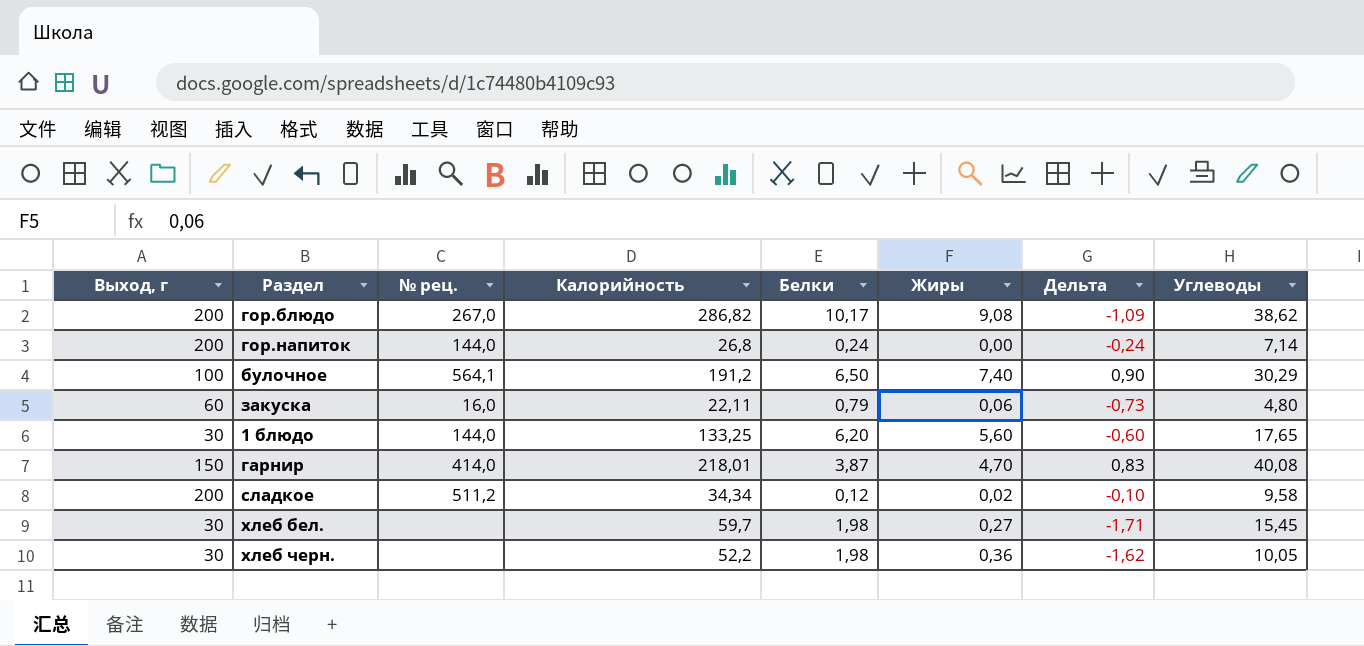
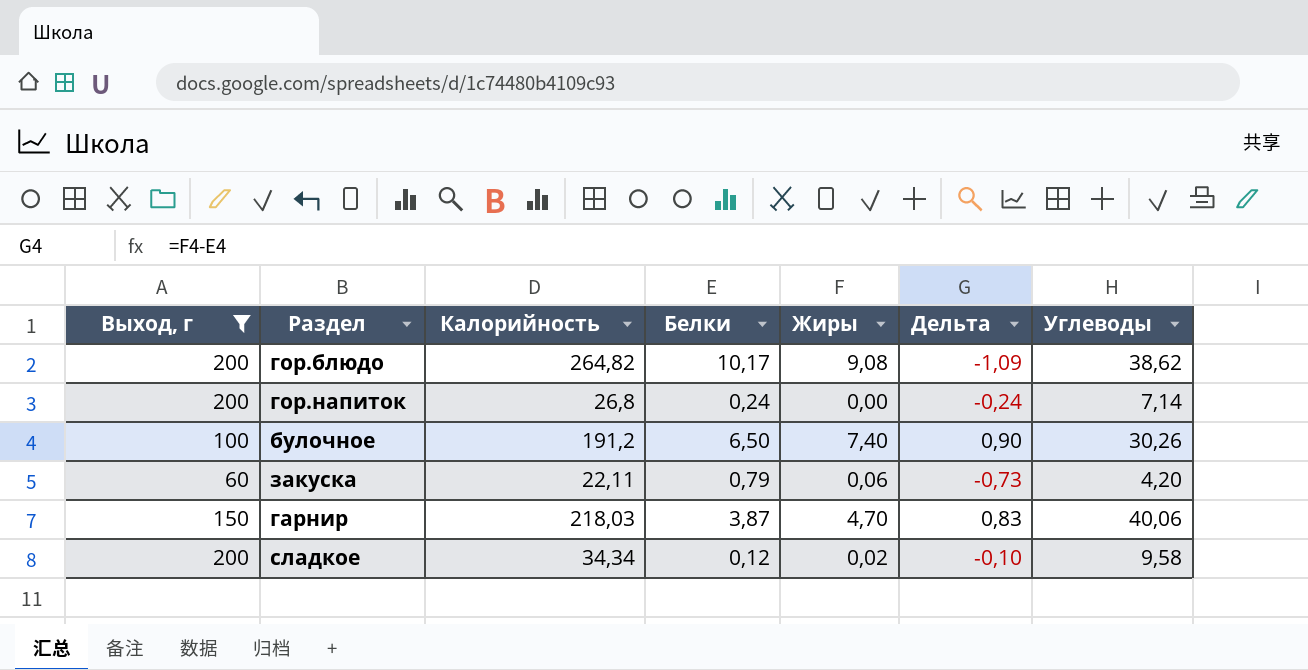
filter: none -> Выход, г != 30
column № рец. | position: 3 -> none
гор.блюдо | Калорийность: 286,82 -> 264,82
булочное | Углеводы: 30,29 -> 30,26
закуска | Углеводы: 4,80 -> 4,20
гарнир | Калорийность: 218,01 -> 218,03
гарнир | Углеводы: 40,08 -> 40,06

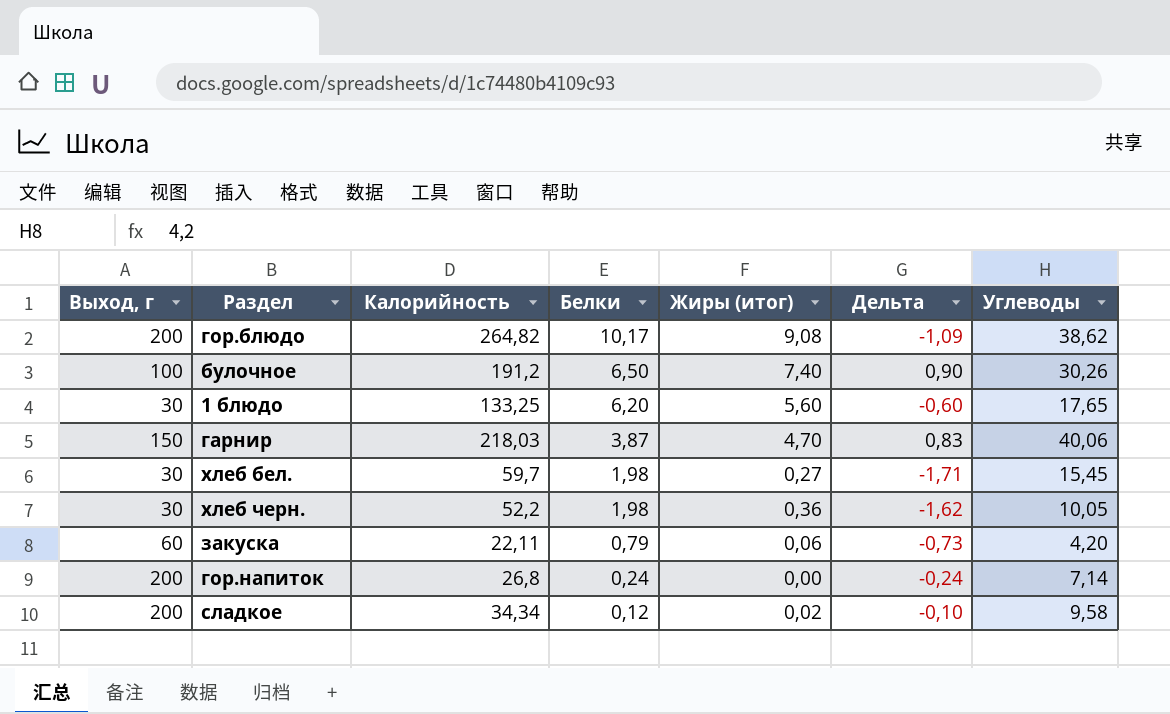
filter: Выход, г != 30 -> none
row order: none -> Белки descending
column name: Жиры -> Жиры (итог)

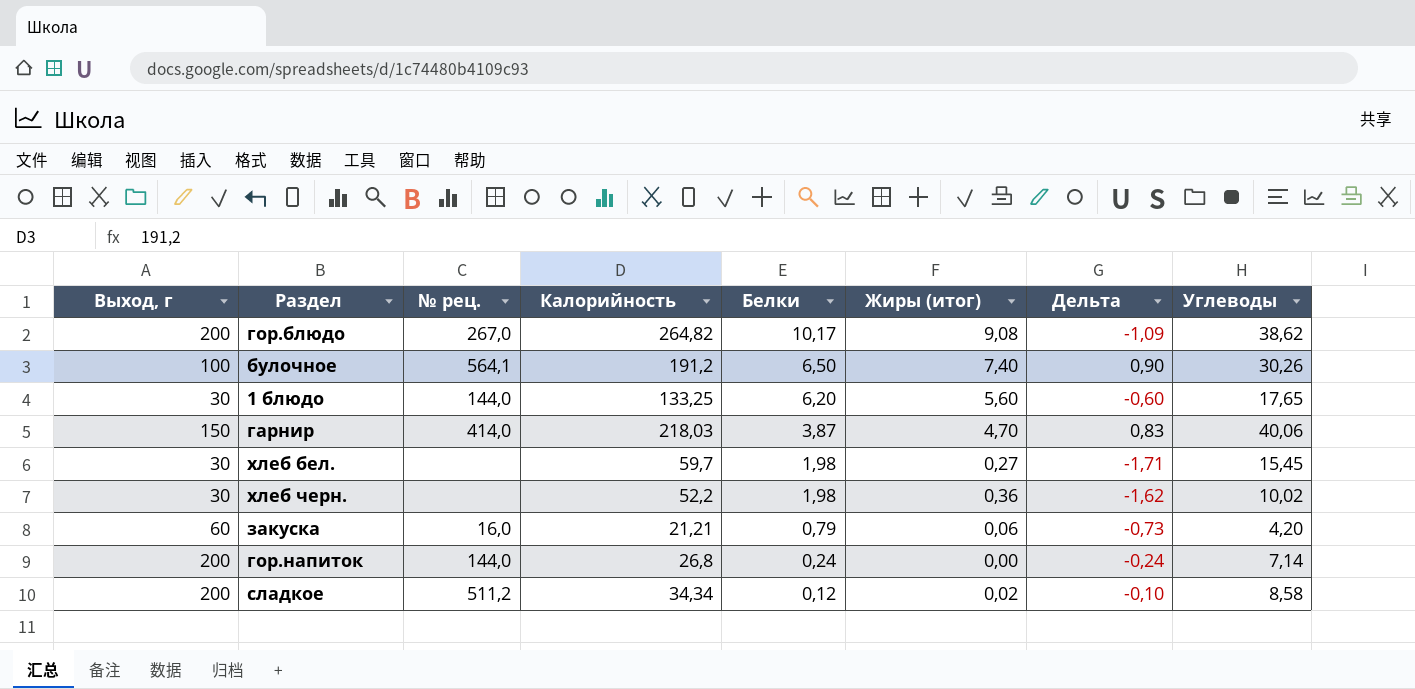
column № рец. | position: none -> 3
хлеб черн. | Углеводы: 10,05 -> 10,02
закуска | Калорийность: 22,11 -> 21,21
сладкое | Углеводы: 9,58 -> 8,58

